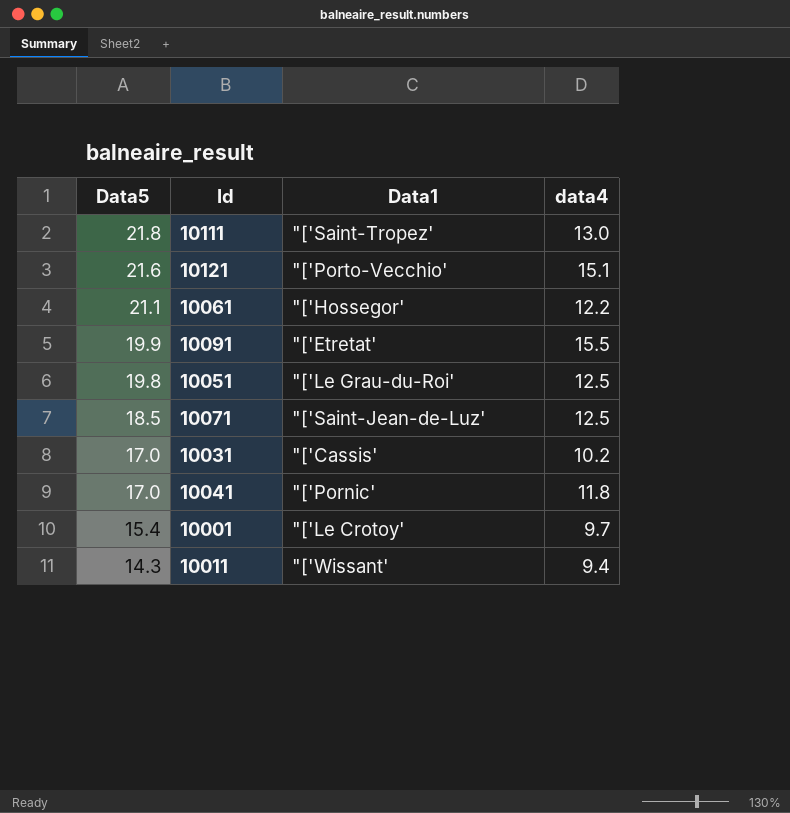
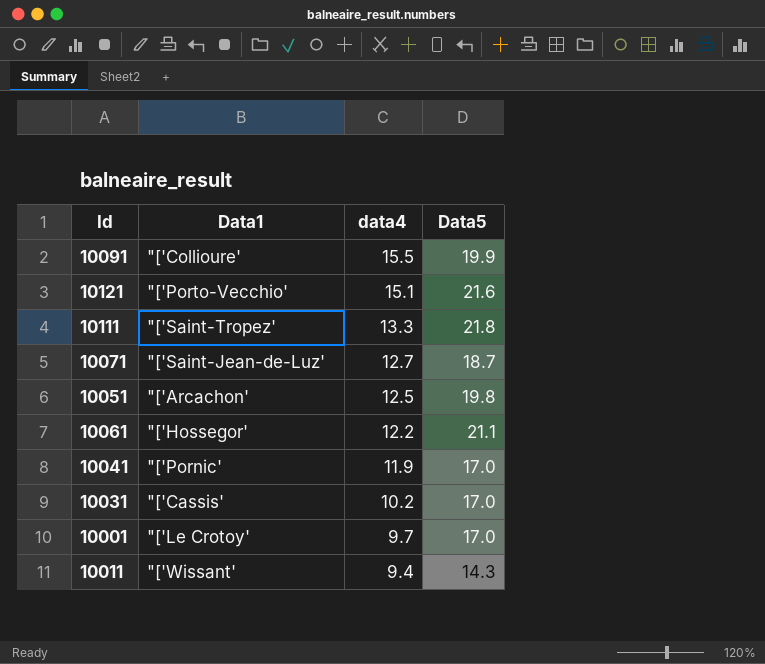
row order: Data5 descending -> data4 descending
column Data5 | position: 1 -> 4
10091 | Data1: "['Etretat' -> "['Collioure'
10111 | data4: 13.0 -> 13.3
10071 | data4: 12.5 -> 12.7
10071 | Data5: 18.5 -> 18.7
10051 | Data1: "['Le Grau-du-Roi' -> "['Arcachon'
10041 | data4: 11.8 -> 11.9
10001 | Data5: 15.4 -> 17.0

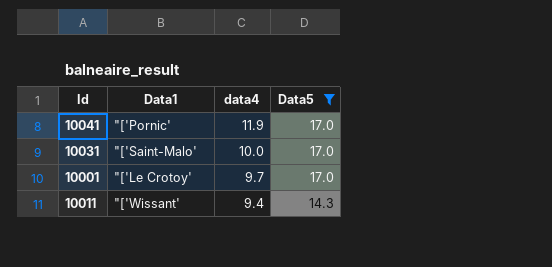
filter: none -> Data5 <= 17.0
10031 | Data1: "['Cassis' -> "['Saint-Malo'
10031 | data4: 10.2 -> 10.0

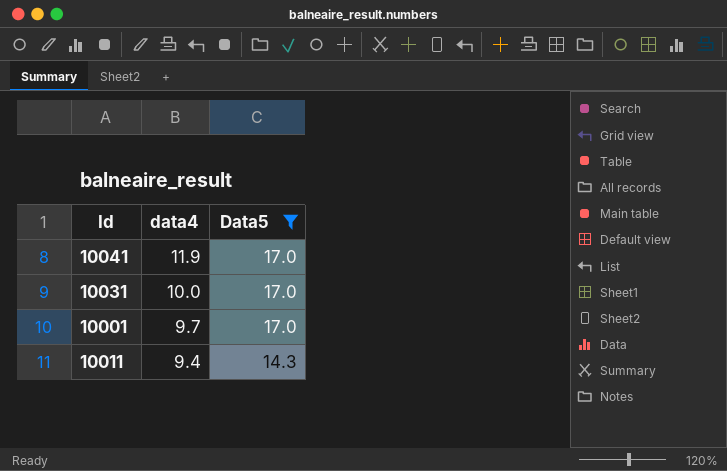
column Data1 | position: 2 -> none

